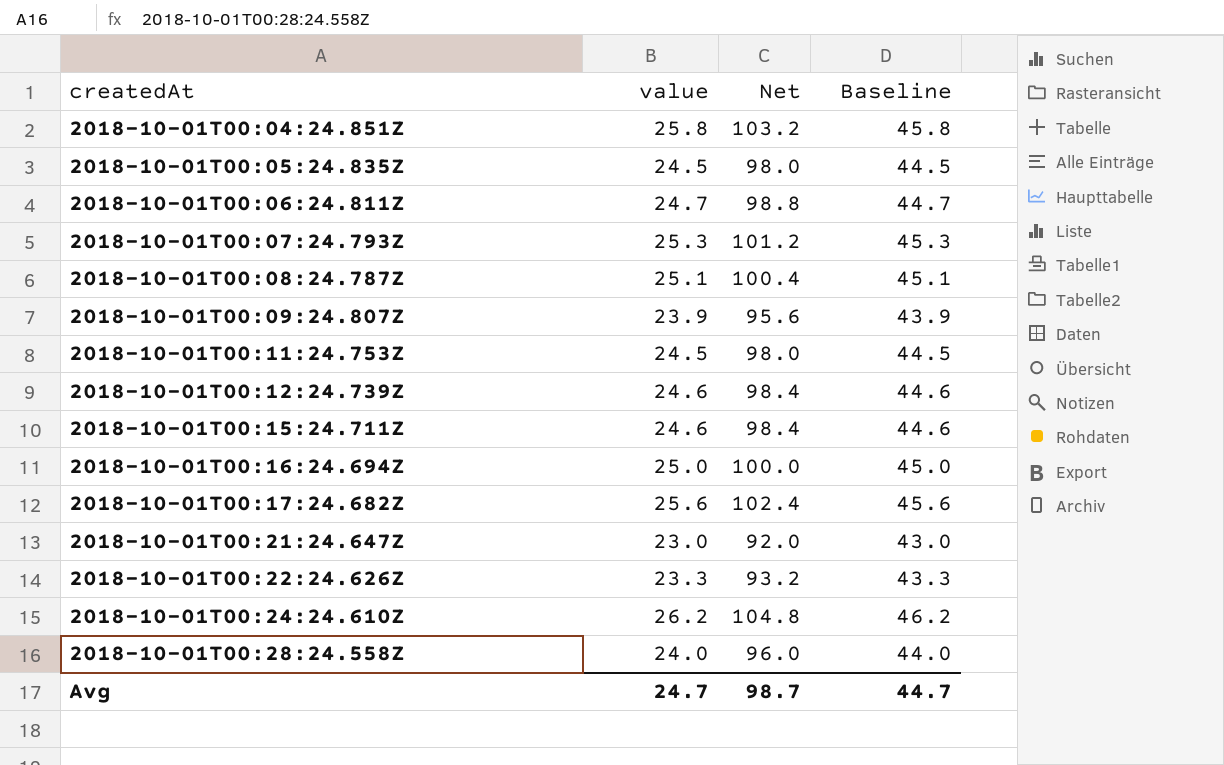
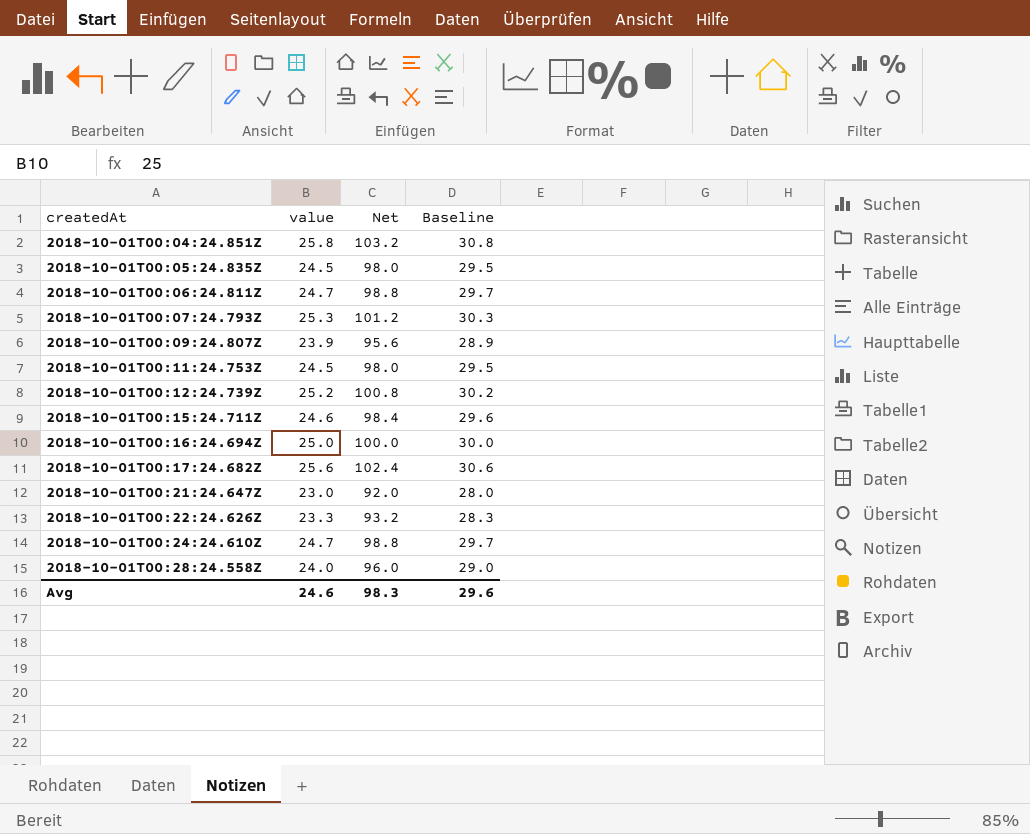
column Baseline | formula: [value] + 20 -> [value] + 5
row 2018-10-01T00:08:24.787Z: 25.1 | 100.4 | 45.1 -> none
2018-10-01T00:12:24.739Z | value: 24.6 -> 25.2
2018-10-01T00:12:24.739Z | Net: 98.4 -> 100.8
2018-10-01T00:24:24.610Z | value: 26.2 -> 24.7
2018-10-01T00:24:24.610Z | Net: 104.8 -> 98.8
Avg | value: 24.7 -> 24.6
Avg | Net: 98.7 -> 98.3
Avg | Baseline: 44.7 -> 29.6

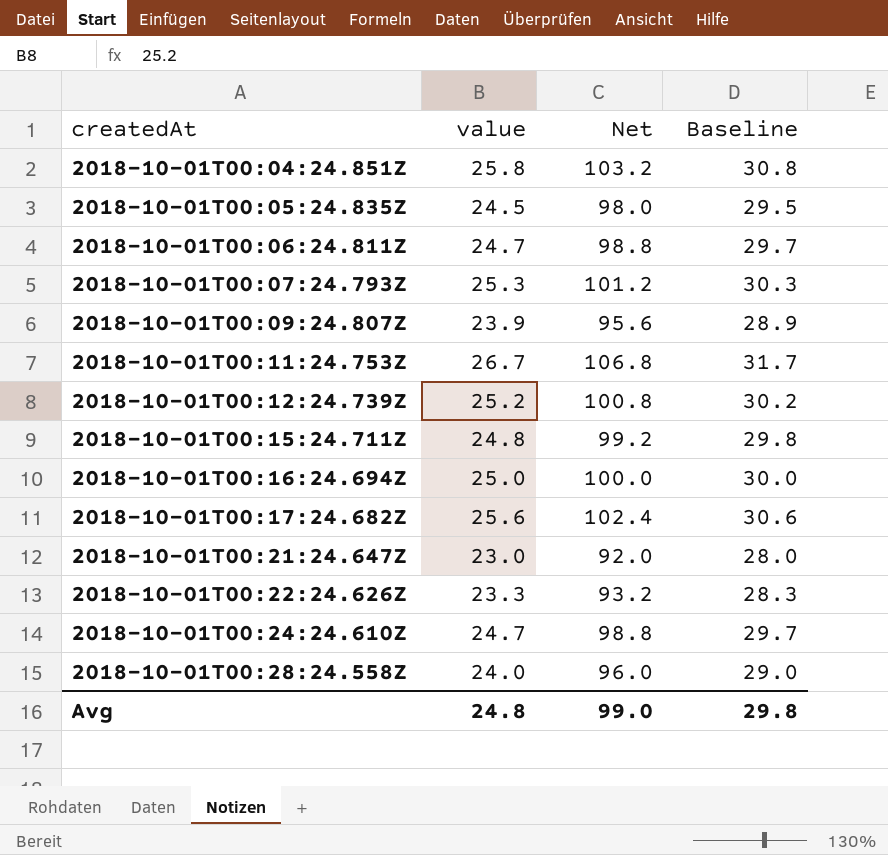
2018-10-01T00:11:24.753Z | value: 24.5 -> 26.7
2018-10-01T00:11:24.753Z | Net: 98.0 -> 106.8
2018-10-01T00:11:24.753Z | Baseline: 29.5 -> 31.7
2018-10-01T00:15:24.711Z | value: 24.6 -> 24.8
2018-10-01T00:15:24.711Z | Net: 98.4 -> 99.2
2018-10-01T00:15:24.711Z | Baseline: 29.6 -> 29.8
Avg | value: 24.6 -> 24.8
Avg | Net: 98.3 -> 99.0
Avg | Baseline: 29.6 -> 29.8

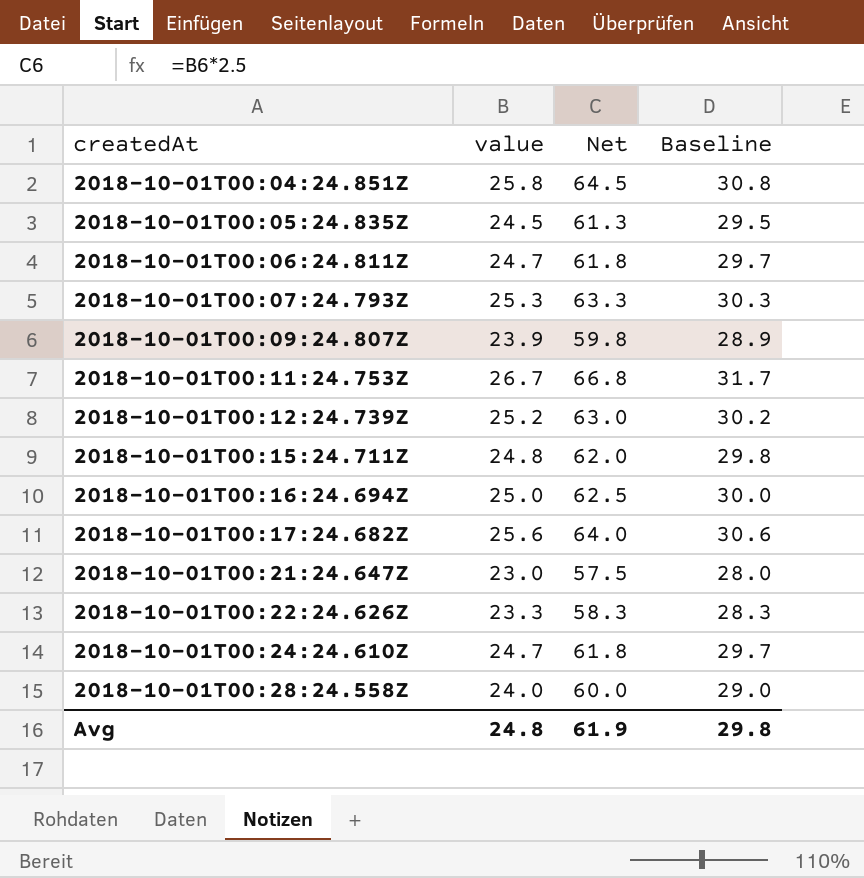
column Net | formula: [value] * 4 -> [value] * 2.5
Avg | Net: 99.0 -> 61.9

